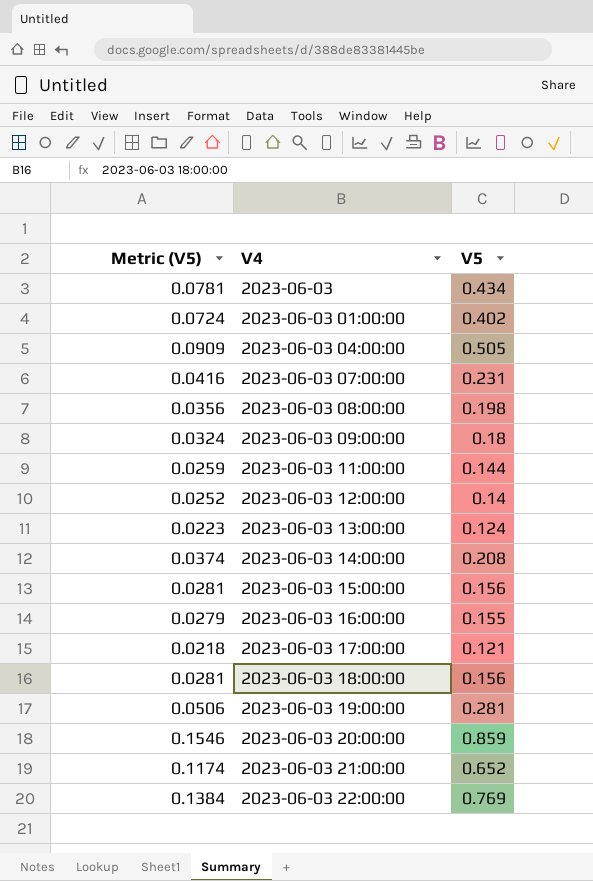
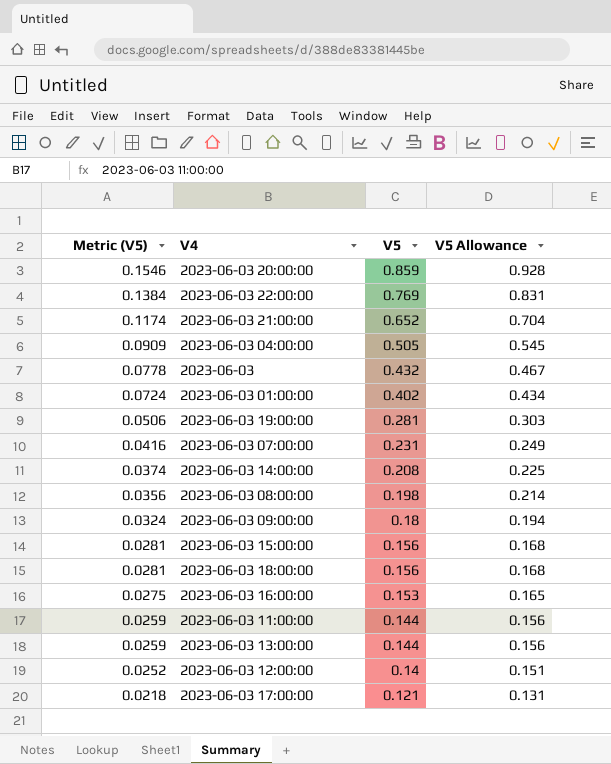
row order: V4 ascending -> Metric (V5) descending
column V5 Allowance | formula: none -> [V5] * 1.08
2023-06-03 | Metric (V5): 0.0781 -> 0.0778
2023-06-03 | V5: 0.434 -> 0.432
2023-06-03 16:00:00 | Metric (V5): 0.0279 -> 0.0275
2023-06-03 16:00:00 | V5: 0.155 -> 0.153
2023-06-03 13:00:00 | Metric (V5): 0.0223 -> 0.0259
2023-06-03 13:00:00 | V5: 0.124 -> 0.144

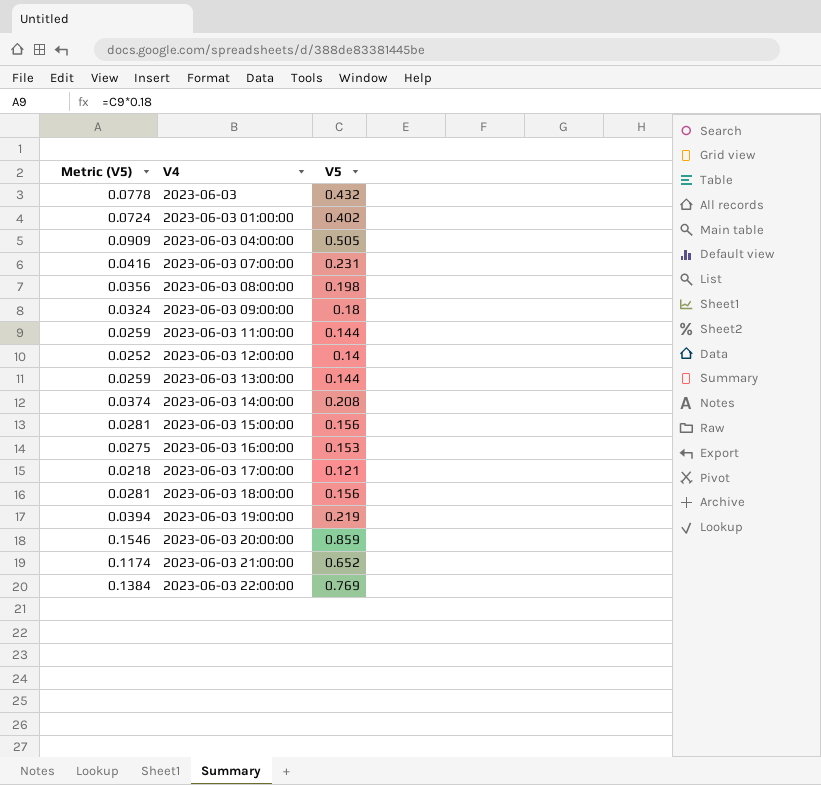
row order: Metric (V5) descending -> V4 ascending
column V5 Allowance | formula: [V5] * 1.08 -> none
2023-06-03 19:00:00 | Metric (V5): 0.0506 -> 0.0394
2023-06-03 19:00:00 | V5: 0.281 -> 0.219

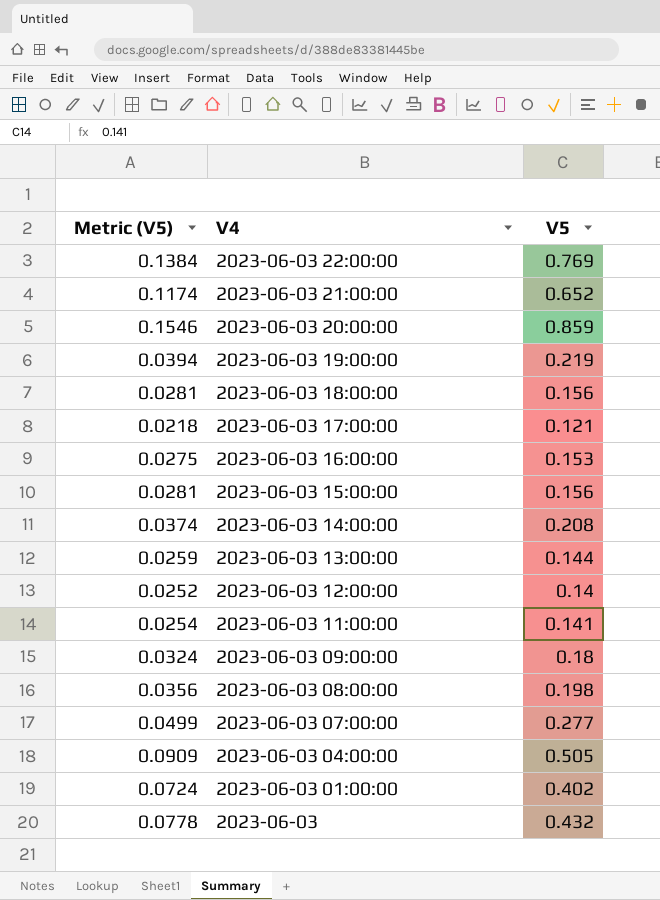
row order: V4 ascending -> V4 descending
2023-06-03 11:00:00 | Metric (V5): 0.0259 -> 0.0254
2023-06-03 11:00:00 | V5: 0.144 -> 0.141
2023-06-03 07:00:00 | Metric (V5): 0.0416 -> 0.0499
2023-06-03 07:00:00 | V5: 0.231 -> 0.277

